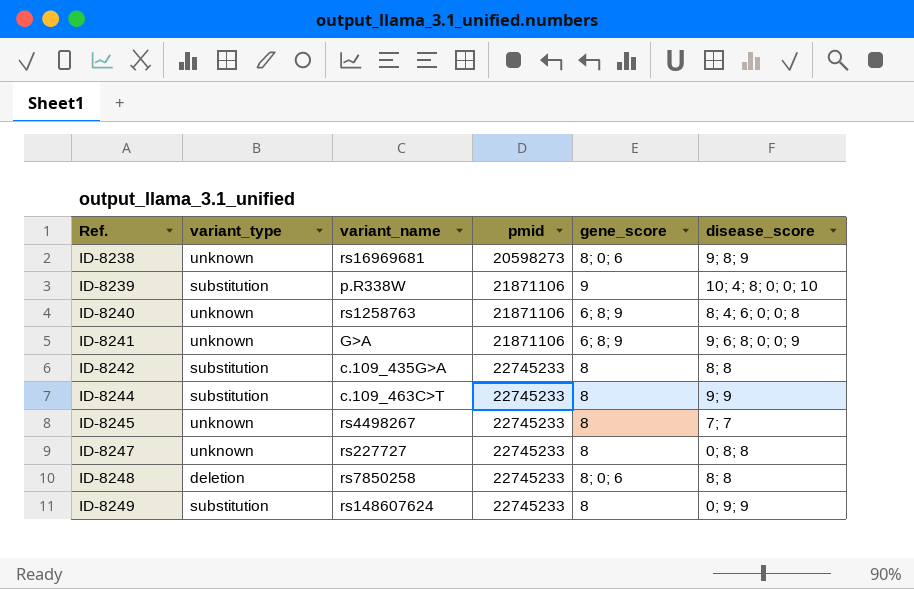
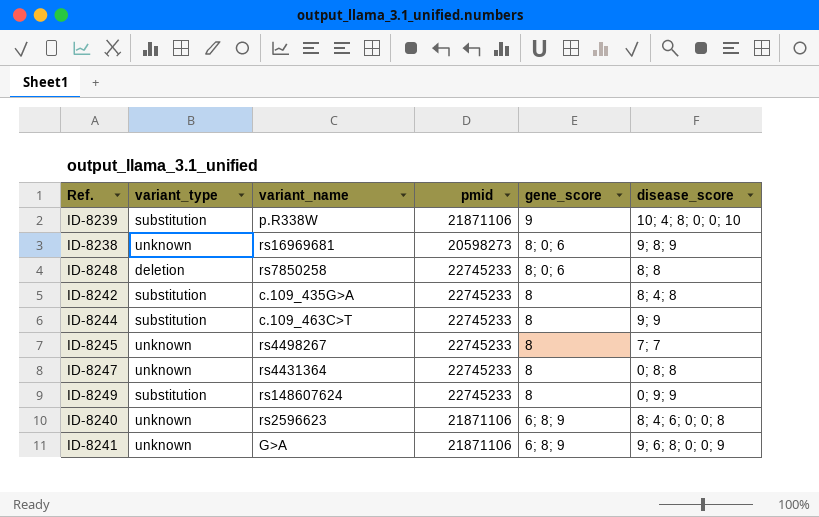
row order: Ref. ascending -> gene_score descending
ID-8242 | disease_score: 8; 8 -> 8; 4; 8
ID-8247 | variant_name: rs227727 -> rs4431364
ID-8240 | variant_name: rs1258763 -> rs2596623

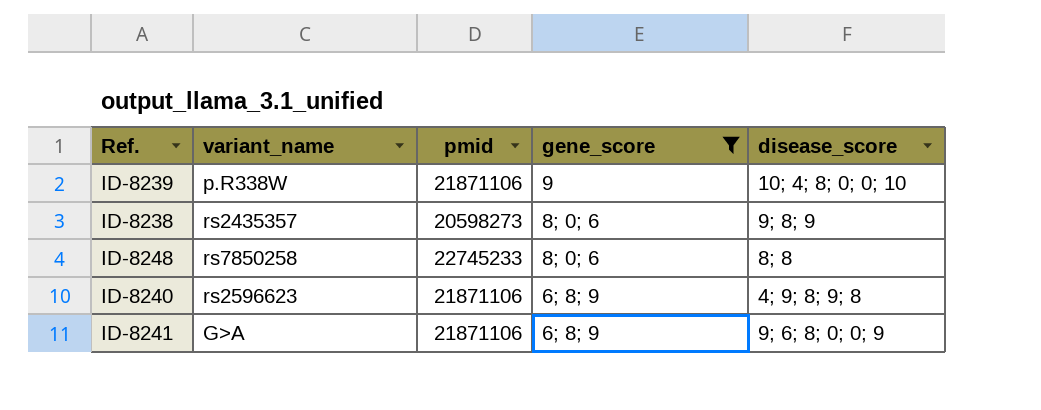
filter: none -> gene_score != 8
column variant_type | position: 2 -> none
ID-8238 | variant_name: rs16969681 -> rs2435357
ID-8240 | disease_score: 8; 4; 6; 0; 0; 8 -> 4; 9; 8; 9; 8

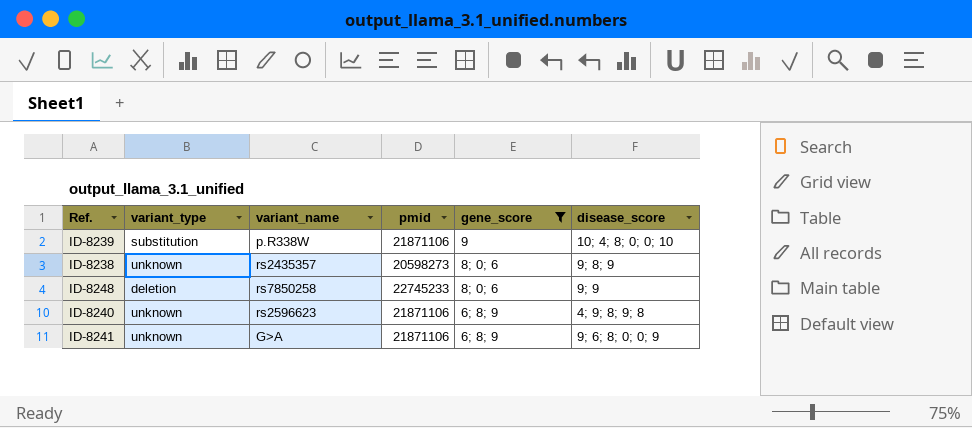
column variant_type | position: none -> 2
ID-8248 | disease_score: 8; 8 -> 9; 9

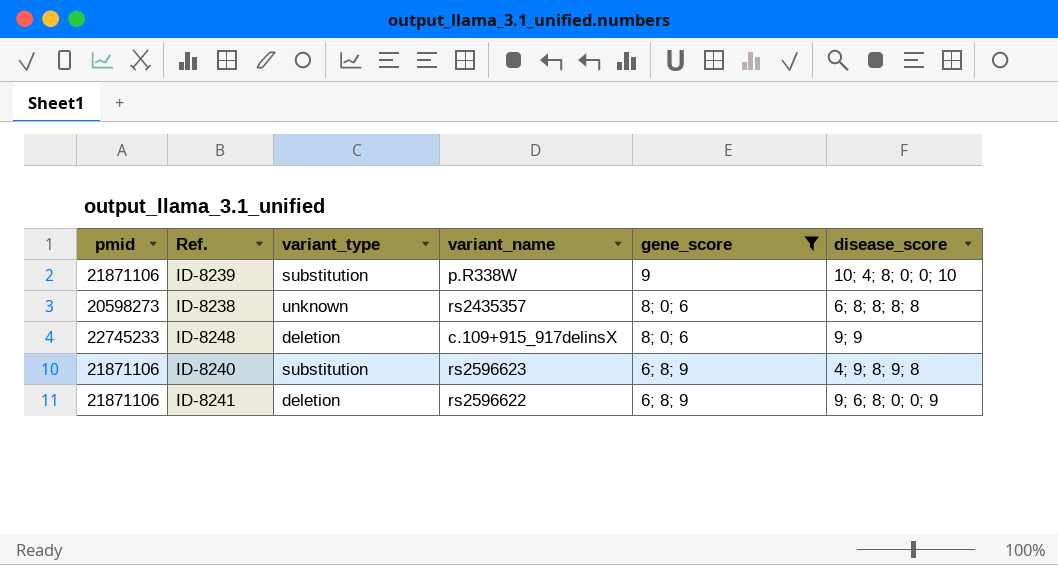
column pmid | position: 4 -> 1
ID-8238 | disease_score: 9; 8; 9 -> 6; 8; 8; 8; 8
ID-8248 | variant_name: rs7850258 -> c.109+915_917delinsX
ID-8240 | variant_type: unknown -> substitution
ID-8241 | variant_type: unknown -> deletion
ID-8241 | variant_name: G>A -> rs2596622

